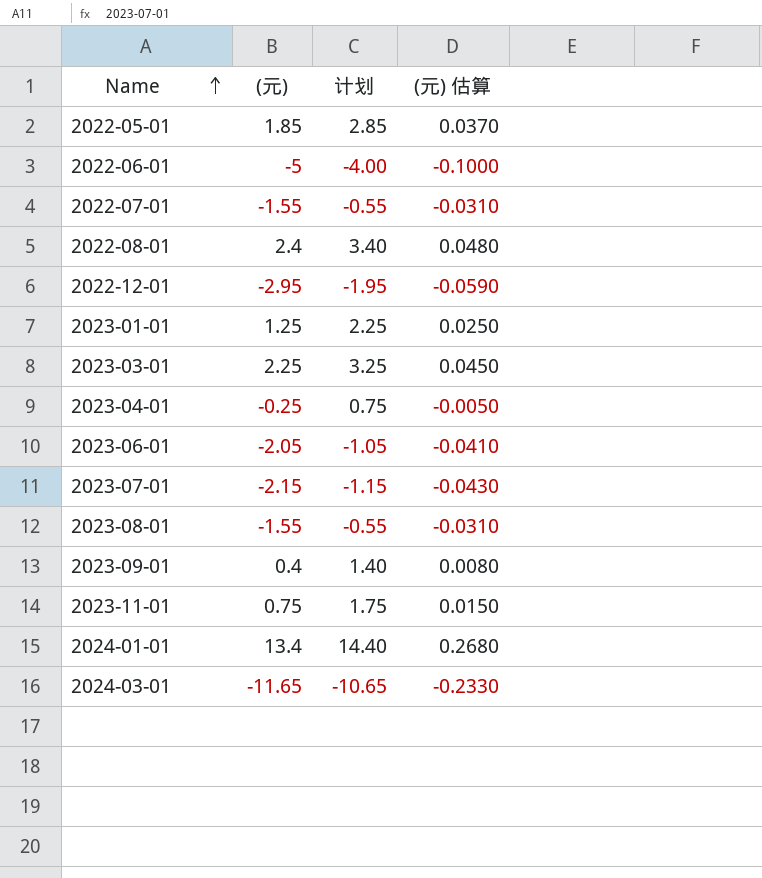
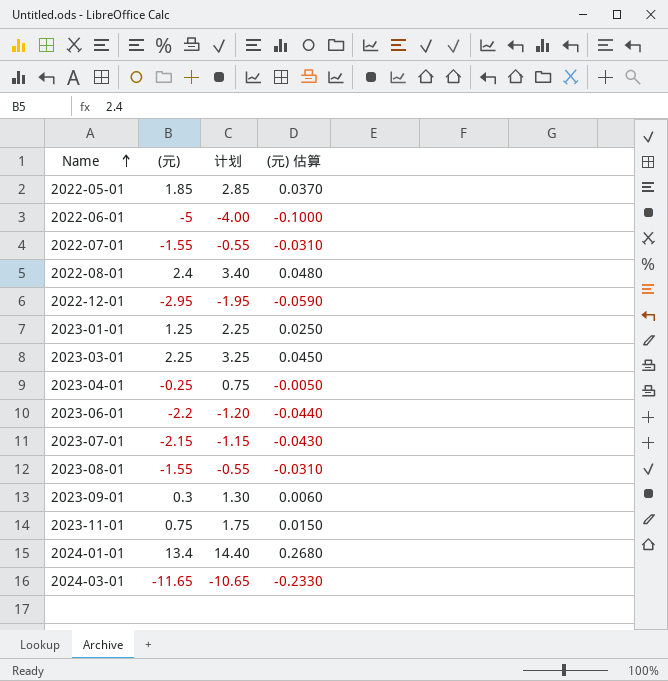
2023-06-01 | (元): -2.05 -> -2.2
2023-06-01 | 计划: -1.05 -> -1.20
2023-06-01 | (元) 估算: -0.0410 -> -0.0440
2023-09-01 | (元): 0.4 -> 0.3
2023-09-01 | 计划: 1.40 -> 1.30
2023-09-01 | (元) 估算: 0.0080 -> 0.0060

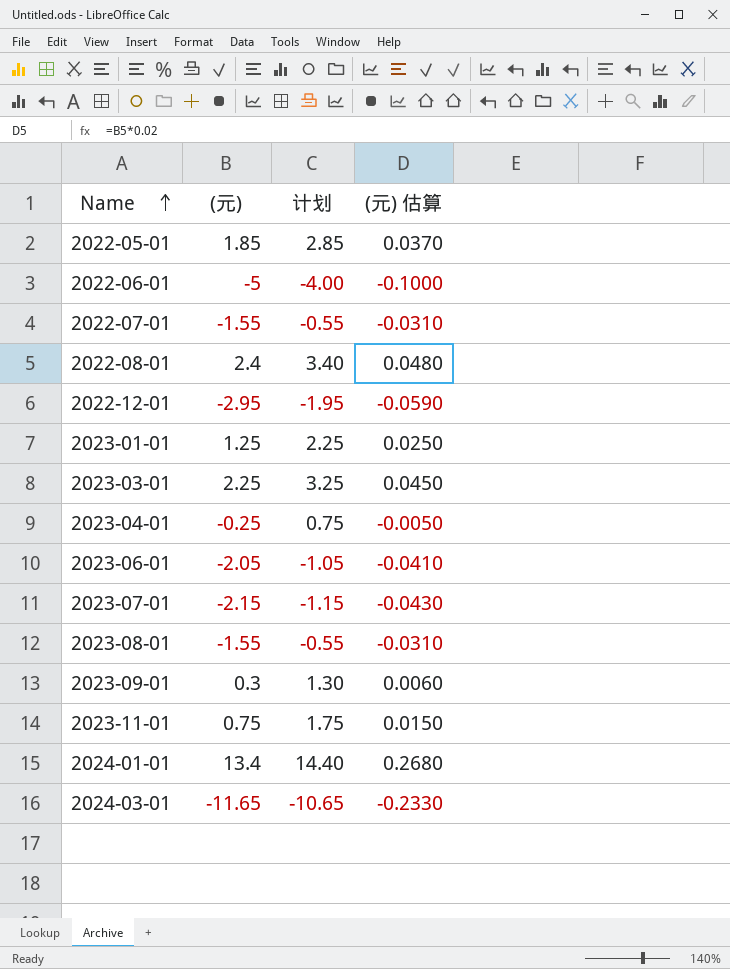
2023-06-01 | (元): -2.2 -> -2.05
2023-06-01 | 计划: -1.20 -> -1.05
2023-06-01 | (元) 估算: -0.0440 -> -0.0410

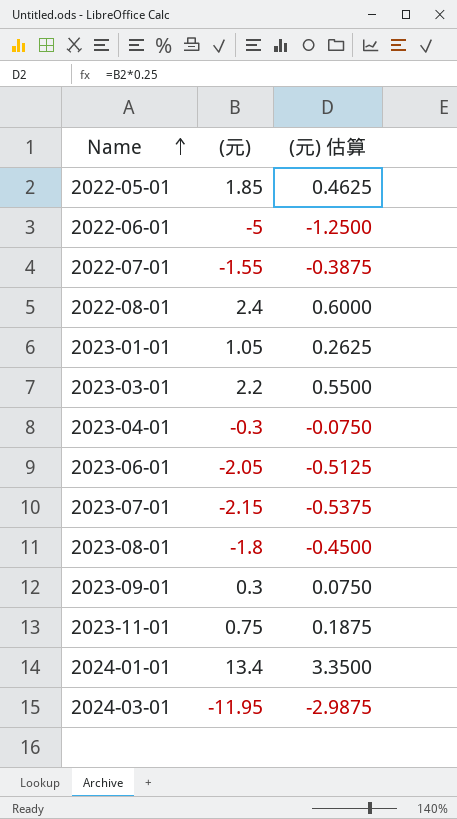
column 计划 | formula: [(元)] + 1 -> none
column (元) 估算 | formula: [(元)] * 0.02 -> [(元)] * 0.25
row 2022-12-01: -2.95 | -1.95 | -0.0590 -> none
2023-01-01 | (元): 1.25 -> 1.05
2023-03-01 | (元): 2.25 -> 2.2
2023-04-01 | (元): -0.25 -> -0.3
2023-08-01 | (元): -1.55 -> -1.8
2024-03-01 | (元): -11.65 -> -11.95

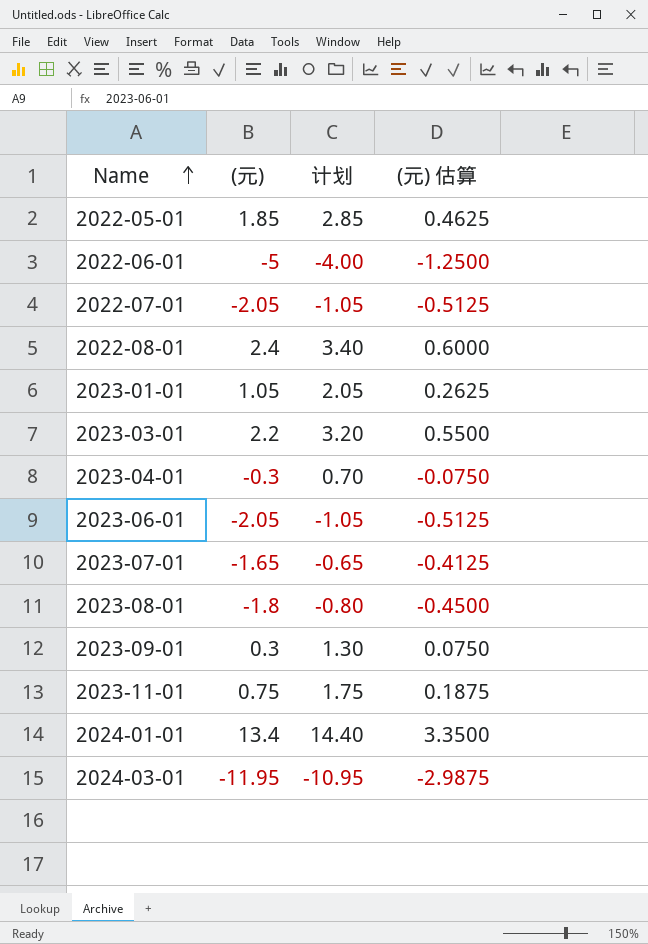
column 计划 | formula: none -> [(元)] + 1
2022-07-01 | (元): -1.55 -> -2.05
2022-07-01 | (元) 估算: -0.3875 -> -0.5125
2023-07-01 | (元): -2.15 -> -1.65
2023-07-01 | (元) 估算: -0.5375 -> -0.4125

